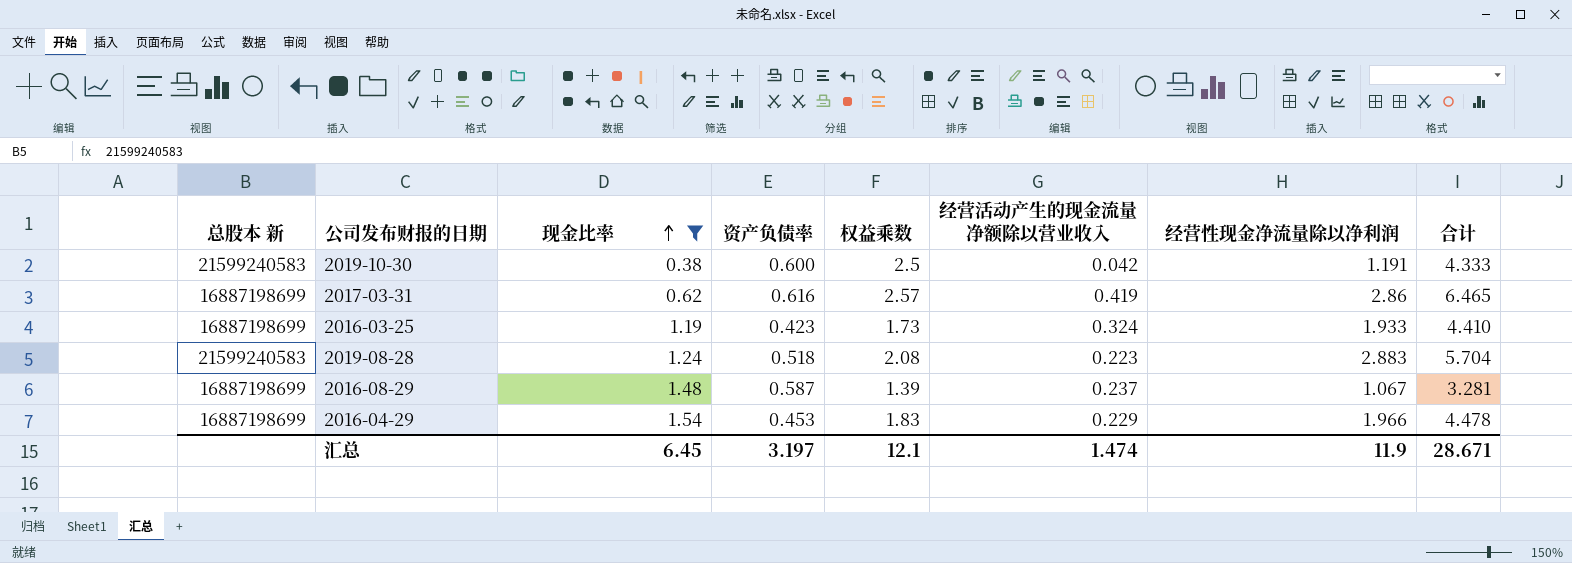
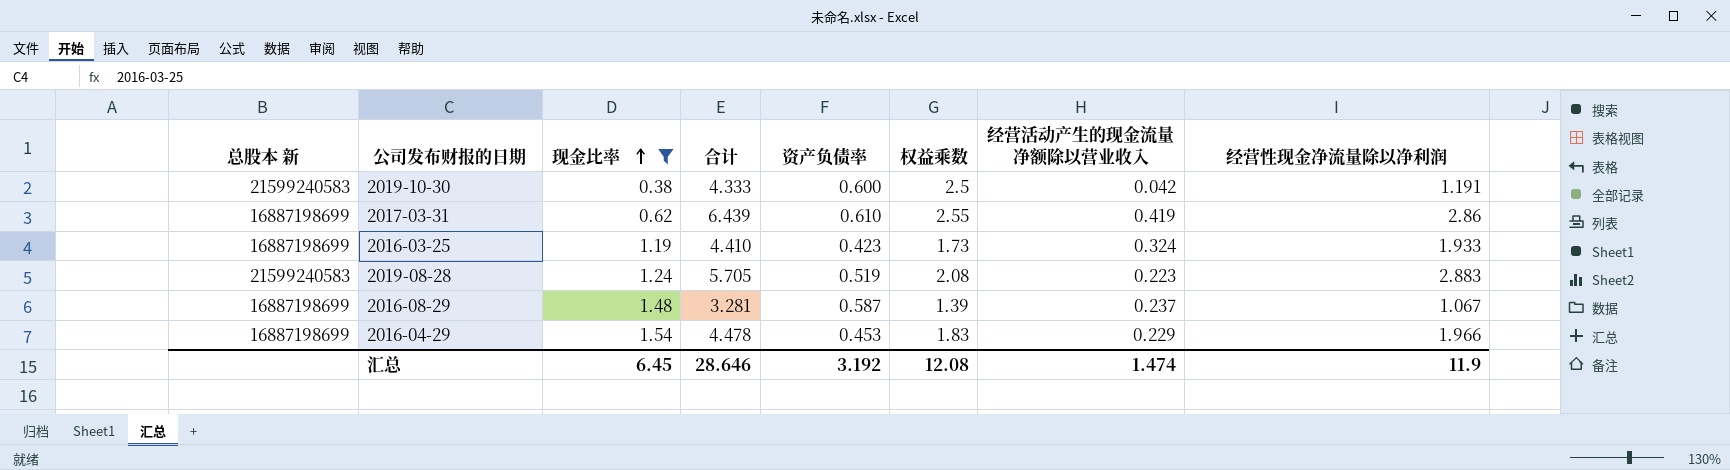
column 合计 | position: 8 -> 4
2017-03-31 | 合计: 6.465 -> 6.439
2017-03-31 | 资产负债率: 0.616 -> 0.610
2017-03-31 | 权益乘数: 2.57 -> 2.55
2019-08-28 | 合计: 5.704 -> 5.705
2019-08-28 | 资产负债率: 0.518 -> 0.519
汇总 | 合计: 28.671 -> 28.646
汇总 | 资产负债率: 3.197 -> 3.192
汇总 | 权益乘数: 12.1 -> 12.08

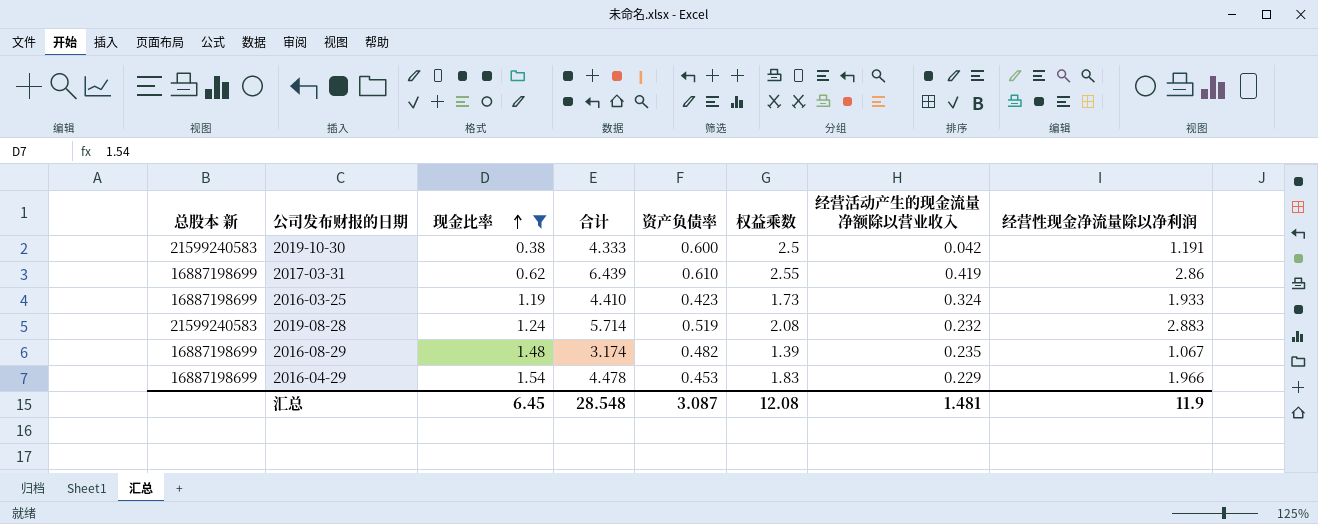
2019-08-28 | 合计: 5.705 -> 5.714
2019-08-28 | 经营活动产生的现金流量净额除以营业收入: 0.223 -> 0.232
2016-08-29 | 合计: 3.281 -> 3.174
2016-08-29 | 资产负债率: 0.587 -> 0.482
2016-08-29 | 经营活动产生的现金流量净额除以营业收入: 0.237 -> 0.235
汇总 | 合计: 28.646 -> 28.548
汇总 | 资产负债率: 3.192 -> 3.087
汇总 | 经营活动产生的现金流量净额除以营业收入: 1.474 -> 1.481

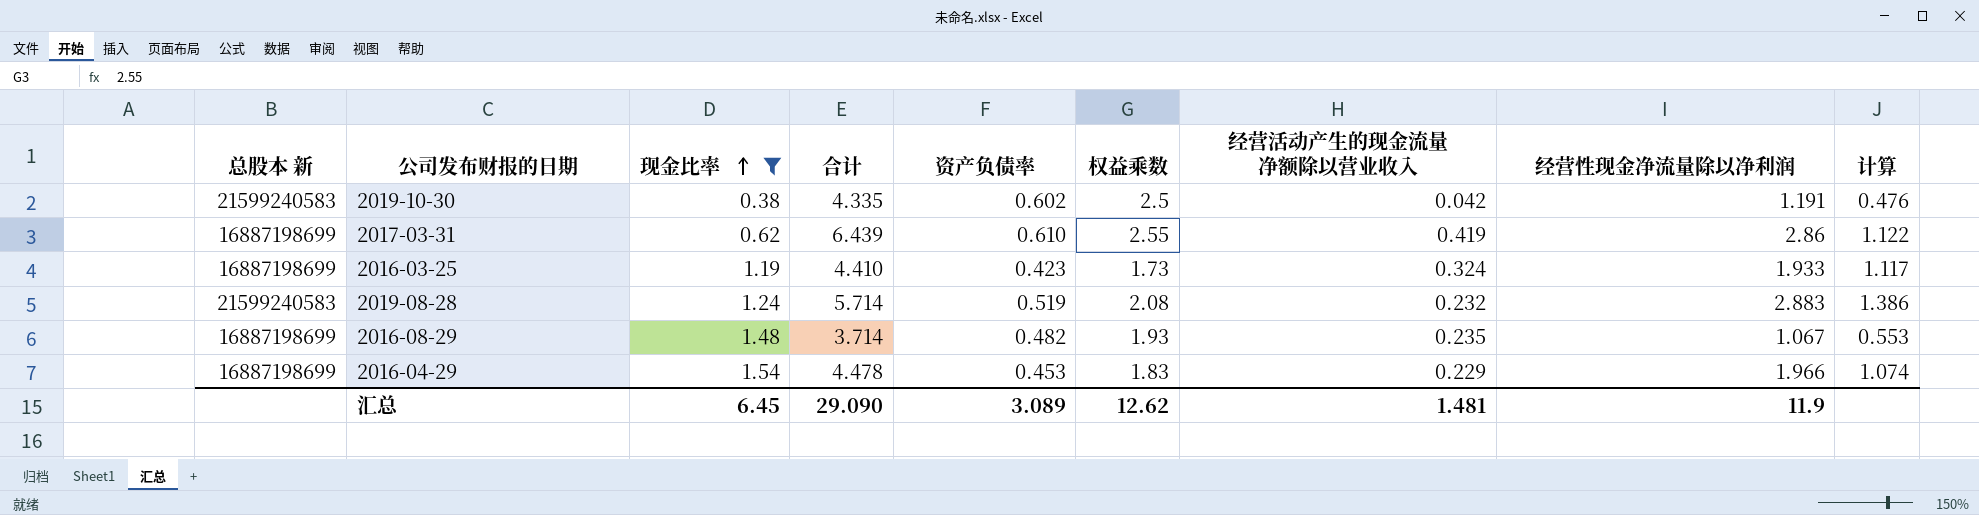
column 计算 | formula: none -> [经营性现金净流量除以净利润] / [权益乘数]
2019-10-30 | 合计: 4.333 -> 4.335
2019-10-30 | 资产负债率: 0.600 -> 0.602
2016-08-29 | 合计: 3.174 -> 3.714
2016-08-29 | 权益乘数: 1.39 -> 1.93
汇总 | 合计: 28.548 -> 29.090
汇总 | 资产负债率: 3.087 -> 3.089
汇总 | 权益乘数: 12.08 -> 12.62

